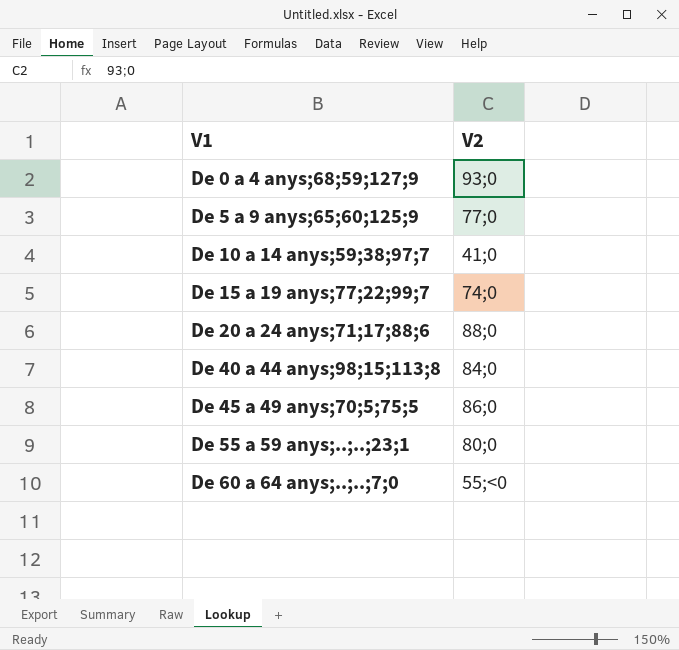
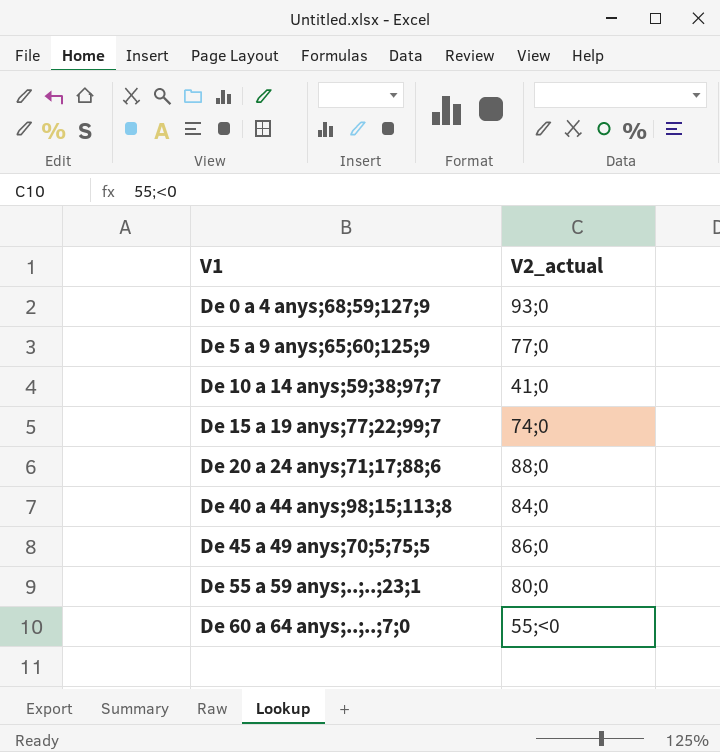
column name: V2 -> V2_actual

